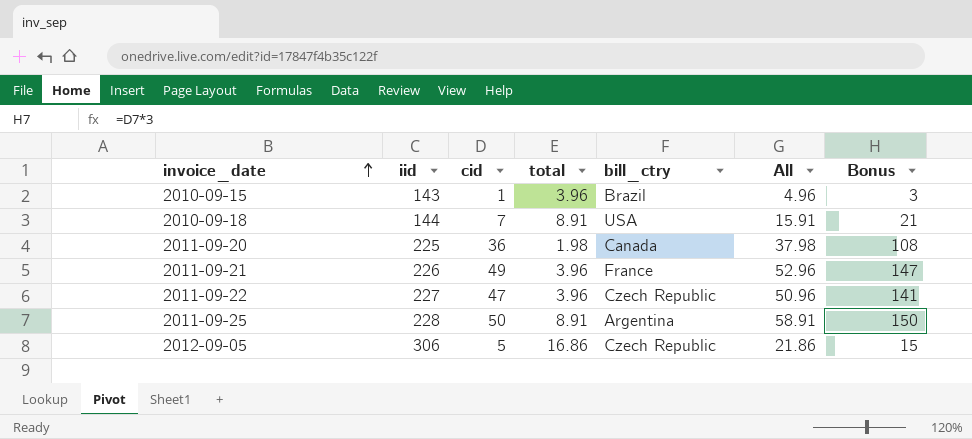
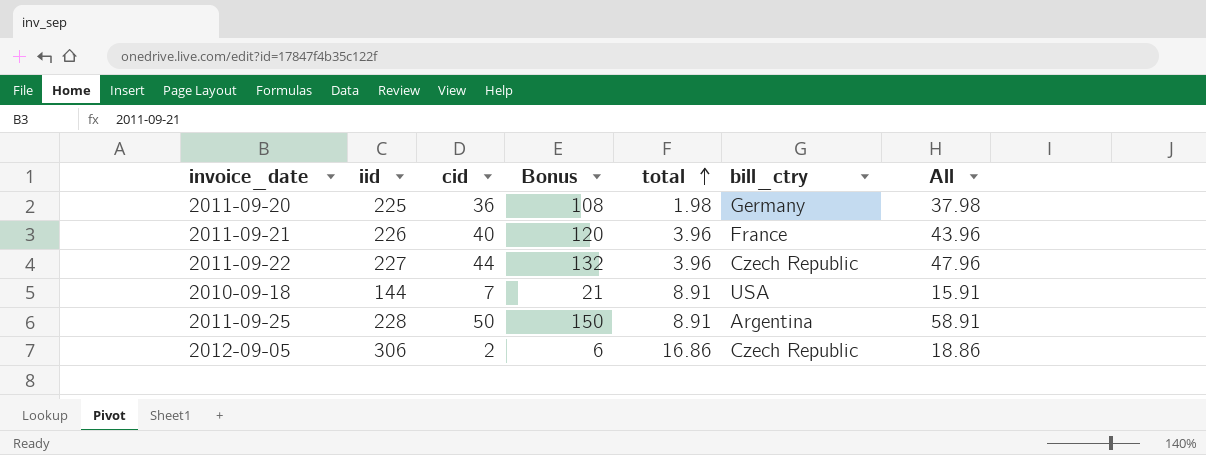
row order: invoice_date ascending -> total ascending
column Bonus | position: 7 -> 4
row 2010-09-15: 143 | 1 | 3.96 | Brazil | 4.96 | 3 -> none
2011-09-20 | bill_ctry: Canada -> Germany
2011-09-21 | cid: 49 -> 40
2011-09-21 | Bonus: 147 -> 120
2011-09-21 | All: 52.96 -> 43.96
2011-09-22 | cid: 47 -> 44
2011-09-22 | Bonus: 141 -> 132
2011-09-22 | All: 50.96 -> 47.96
2012-09-05 | cid: 5 -> 2
2012-09-05 | Bonus: 15 -> 6
2012-09-05 | All: 21.86 -> 18.86

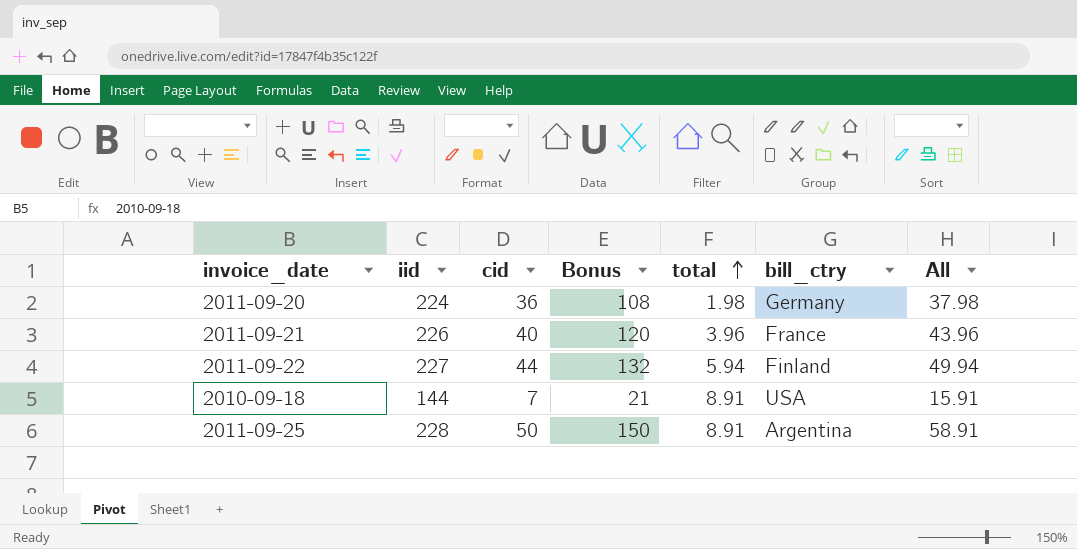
row 2012-09-05: 306 | 2 | 6 | 16.86 | Czech Republic | 18.86 -> none
2011-09-20 | iid: 225 -> 224
2011-09-22 | total: 3.96 -> 5.94
2011-09-22 | bill_ctry: Czech Republic -> Finland
2011-09-22 | All: 47.96 -> 49.94

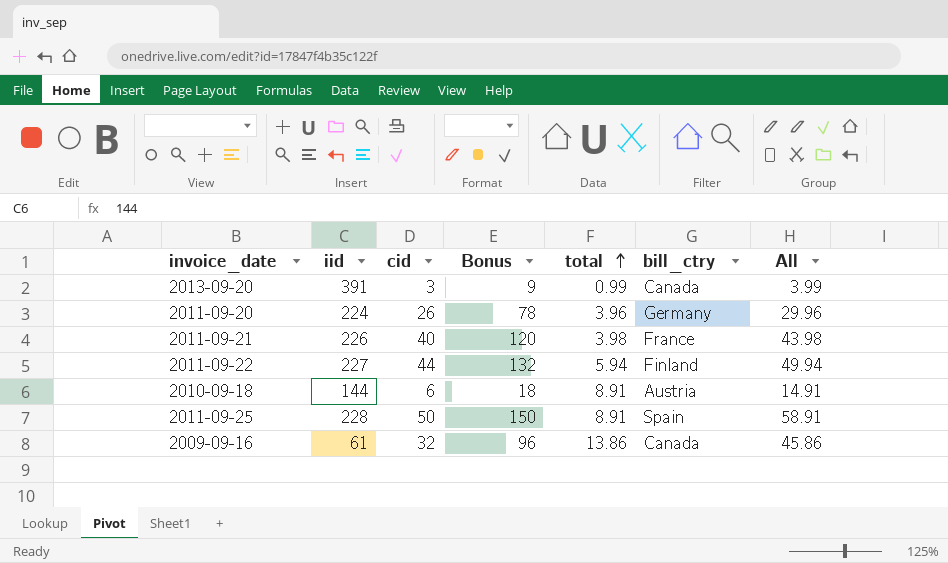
row 2013-09-20: none -> 391 | 3 | 9 | 0.99 | Canada | 3.99
2011-09-20 | cid: 36 -> 26
2011-09-20 | Bonus: 108 -> 78
2011-09-20 | total: 1.98 -> 3.96
2011-09-20 | All: 37.98 -> 29.96
2011-09-21 | total: 3.96 -> 3.98
2011-09-21 | All: 43.96 -> 43.98
2010-09-18 | cid: 7 -> 6
2010-09-18 | Bonus: 21 -> 18
2010-09-18 | bill_ctry: USA -> Austria
2010-09-18 | All: 15.91 -> 14.91
2011-09-25 | bill_ctry: Argentina -> Spain
row 2009-09-16: none -> 61 | 32 | 96 | 13.86 | Canada | 45.86

